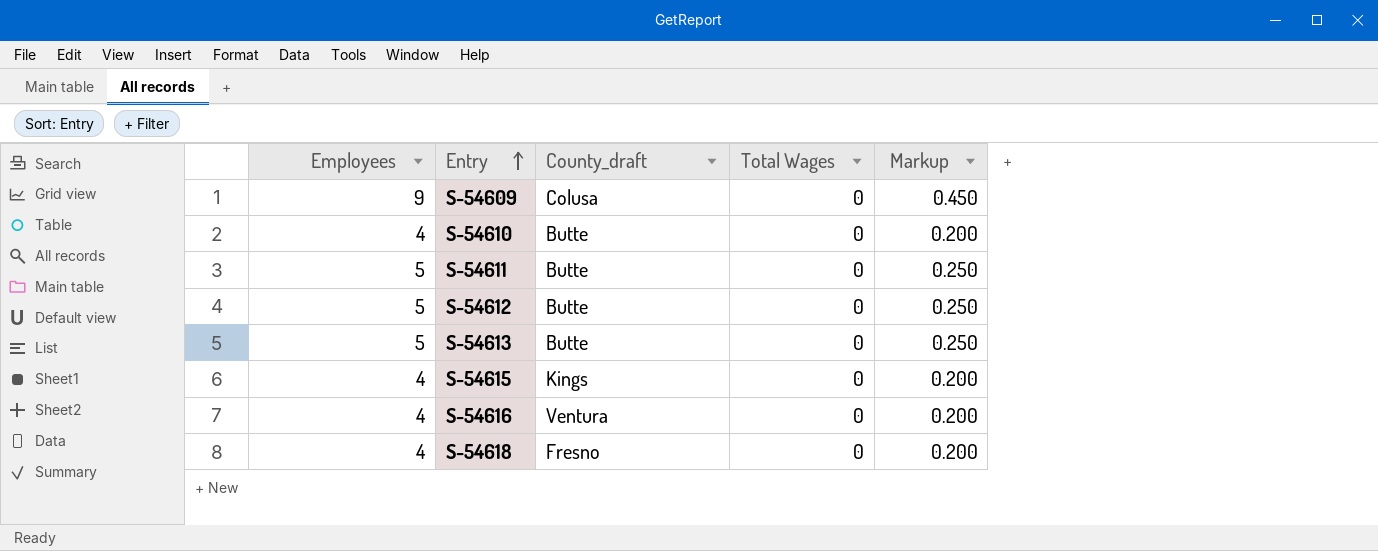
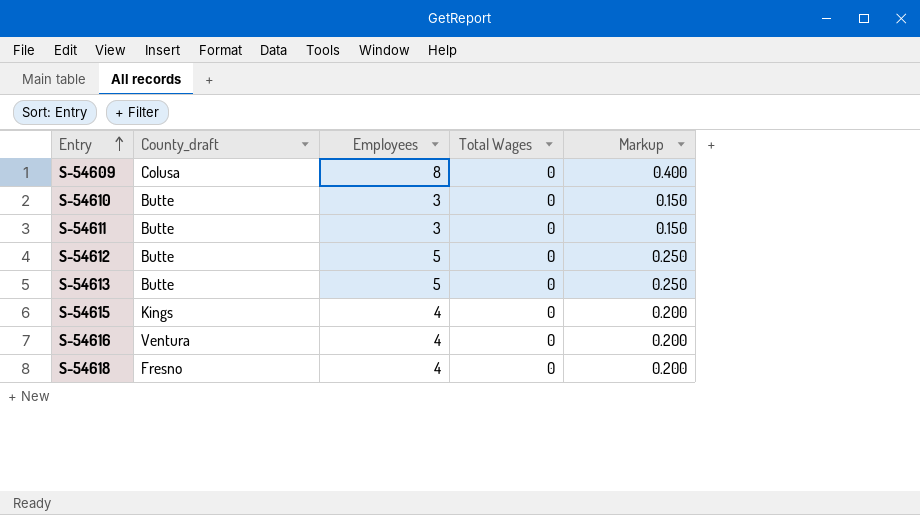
column Employees | position: 1 -> 3
S-54609 | Employees: 9 -> 8
S-54609 | Markup: 0.450 -> 0.400
S-54610 | Employees: 4 -> 3
S-54610 | Markup: 0.200 -> 0.150
S-54611 | Employees: 5 -> 3
S-54611 | Markup: 0.250 -> 0.150

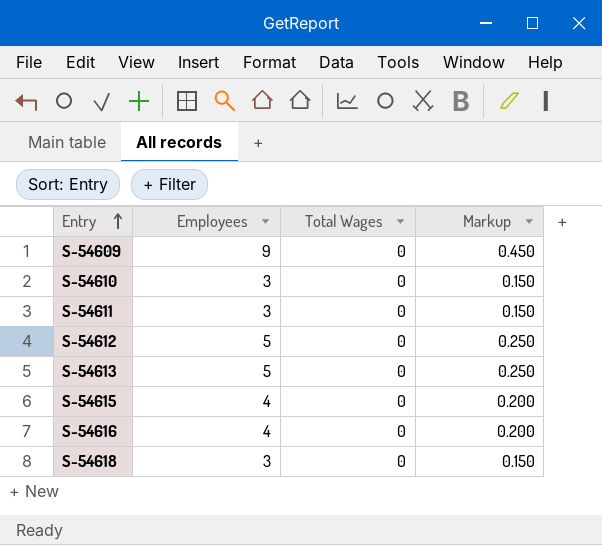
column County_draft | position: 2 -> none
S-54609 | Employees: 8 -> 9
S-54609 | Markup: 0.400 -> 0.450
S-54618 | Employees: 4 -> 3
S-54618 | Markup: 0.200 -> 0.150

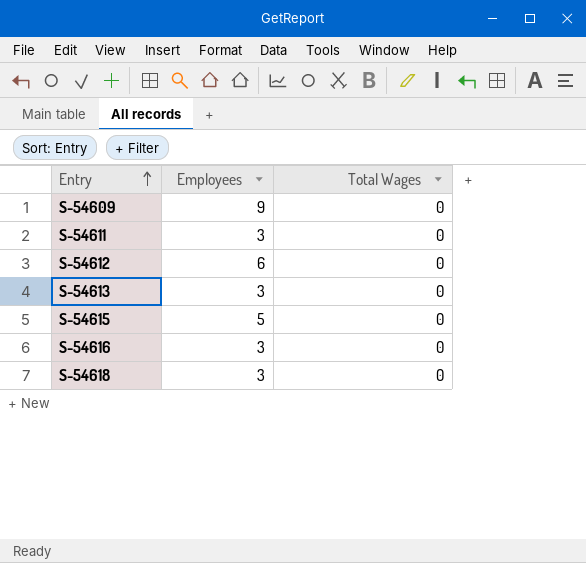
column Markup | formula: [Employees] * 0.05 -> none
row S-54610: 3 | 0 | 0.150 -> none
S-54612 | Employees: 5 -> 6
S-54613 | Employees: 5 -> 3
S-54615 | Employees: 4 -> 5
S-54616 | Employees: 4 -> 3

